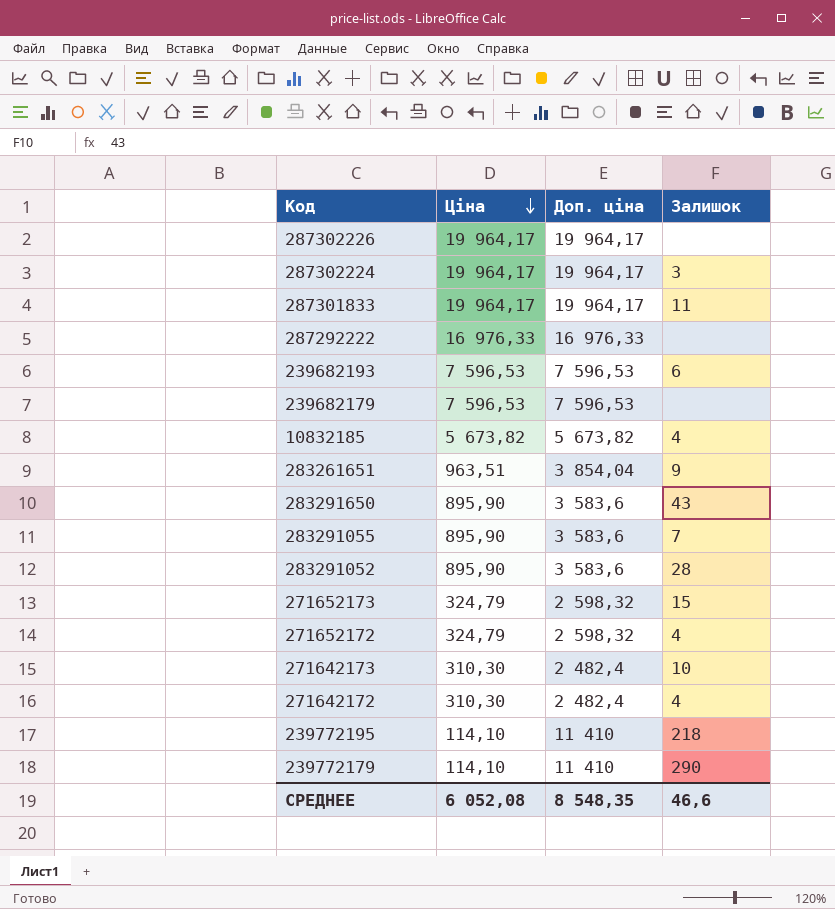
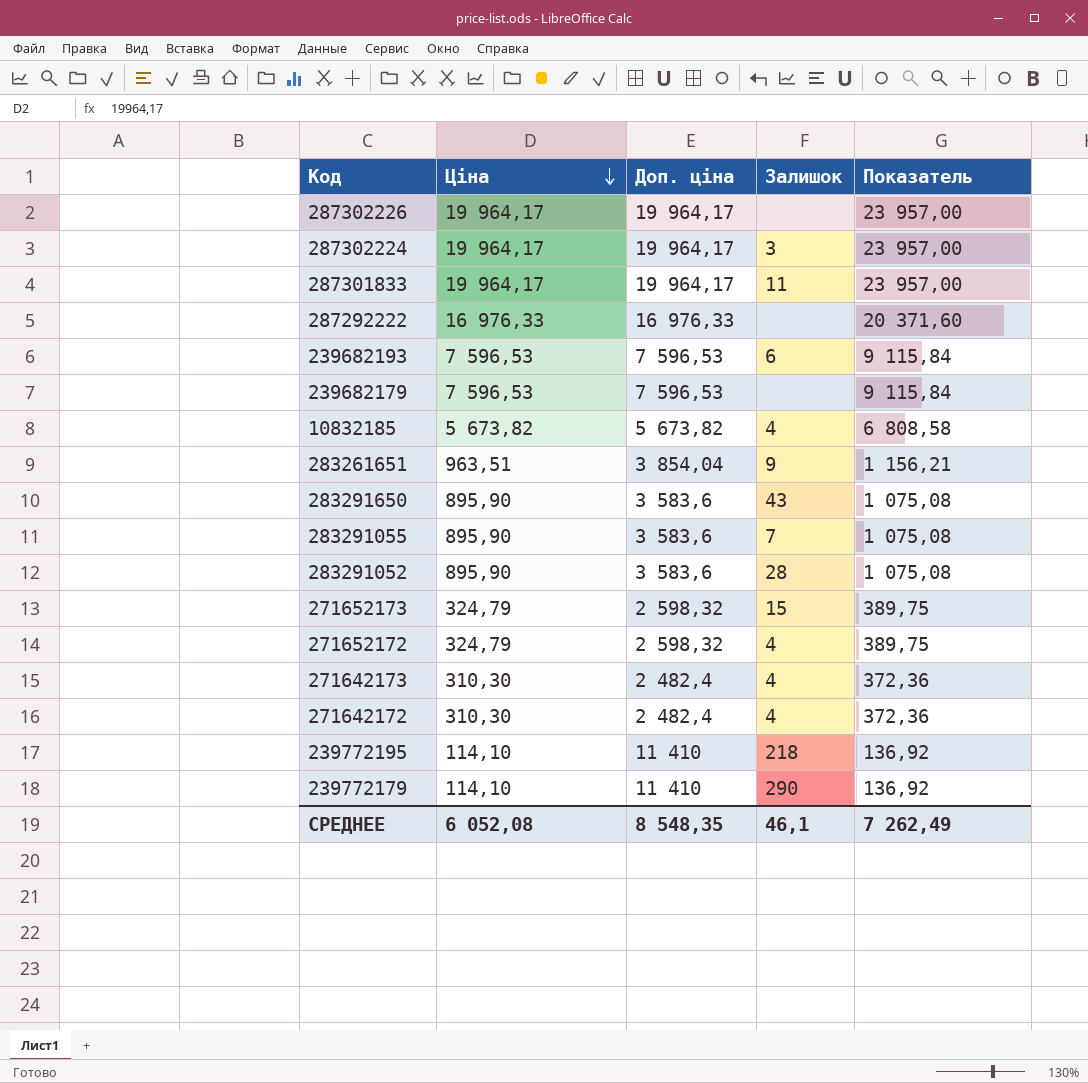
column Показатель | formula: none -> [Ціна] * 1,2
271642173 | Залишок: 10 -> 4
СРЕДНЕЕ | Залишок: 46,6 -> 46,1

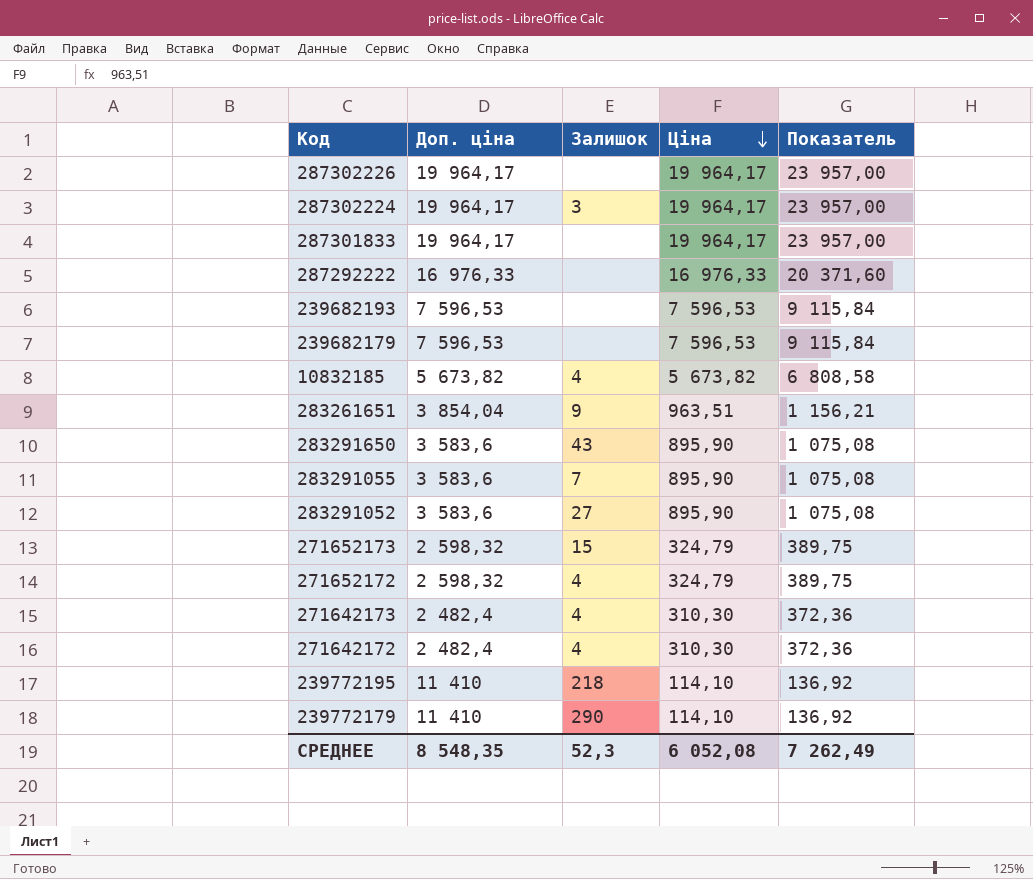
column Ціна | position: 2 -> 4
287301833 | Залишок: 11 -> none
239682193 | Залишок: 6 -> none
283291052 | Залишок: 28 -> 27
СРЕДНЕЕ | Залишок: 46,1 -> 52,3

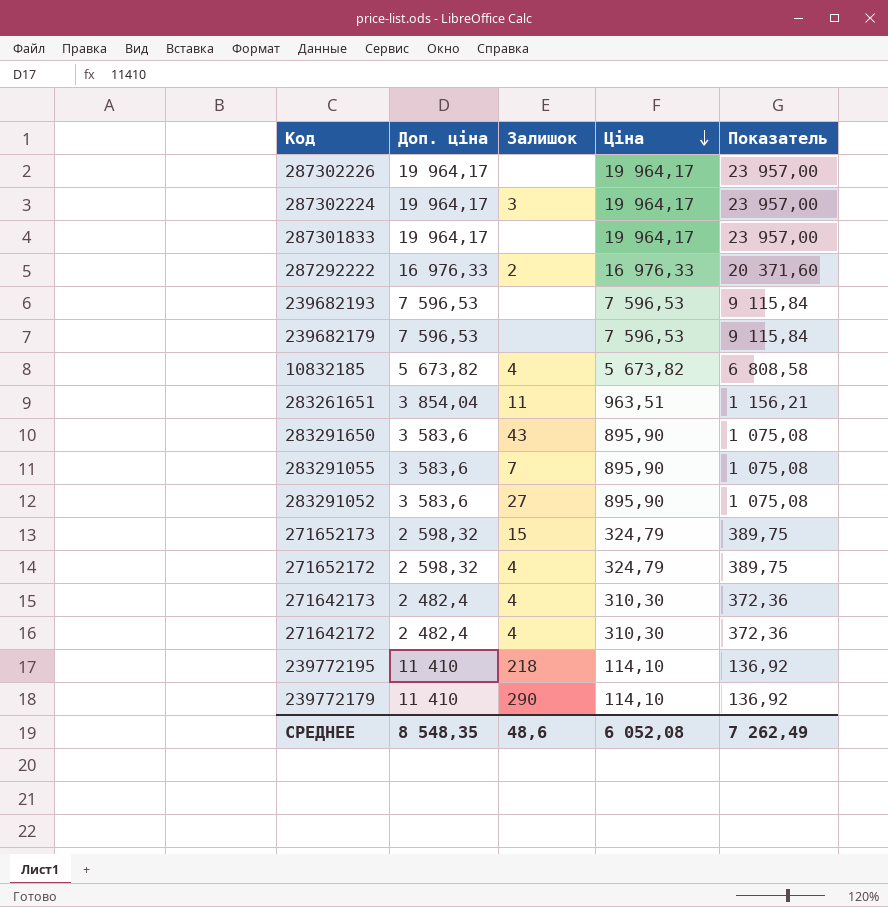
287292222 | Залишок: none -> 2
283261651 | Залишок: 9 -> 11
СРЕДНЕЕ | Залишок: 52,3 -> 48,6

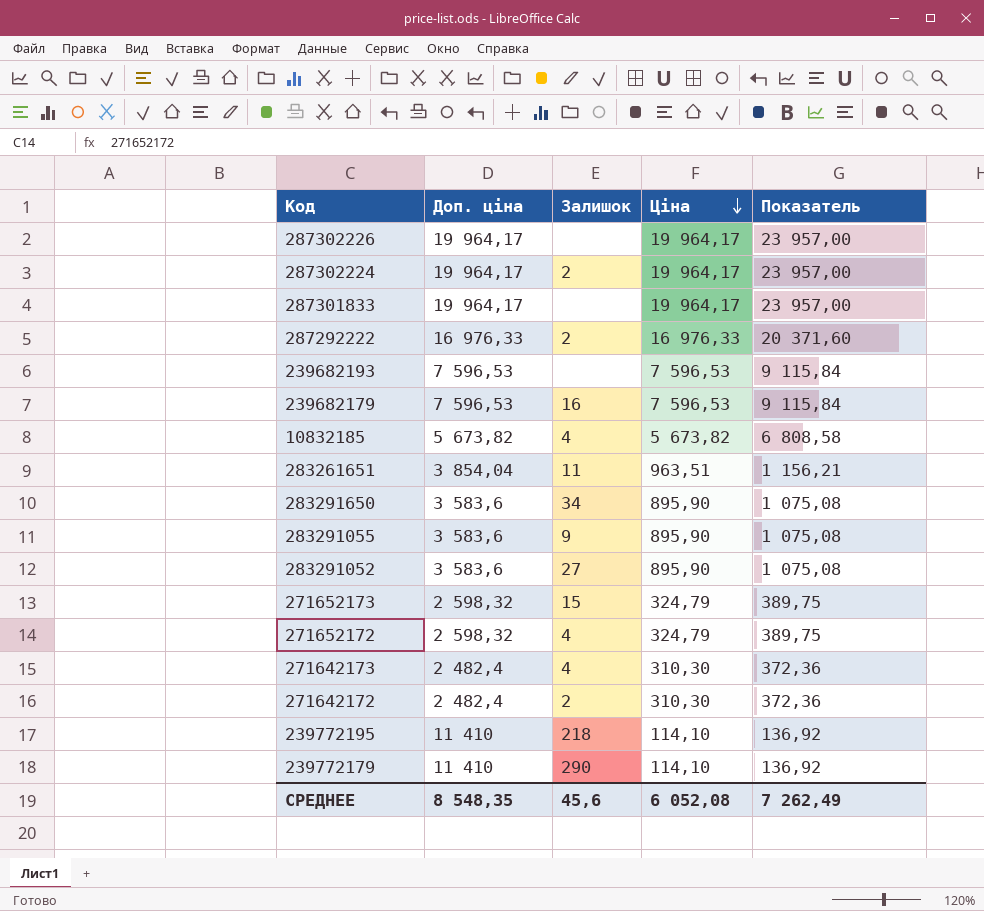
287302224 | Залишок: 3 -> 2
239682179 | Залишок: none -> 16
283291650 | Залишок: 43 -> 34
283291055 | Залишок: 7 -> 9
271642172 | Залишок: 4 -> 2
СРЕДНЕЕ | Залишок: 48,6 -> 45,6

